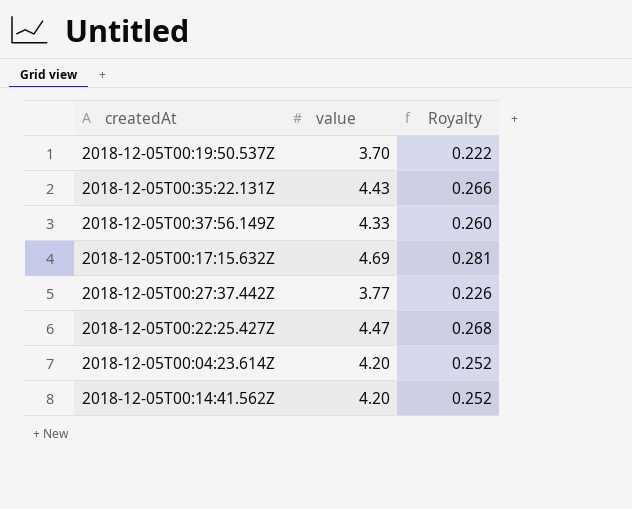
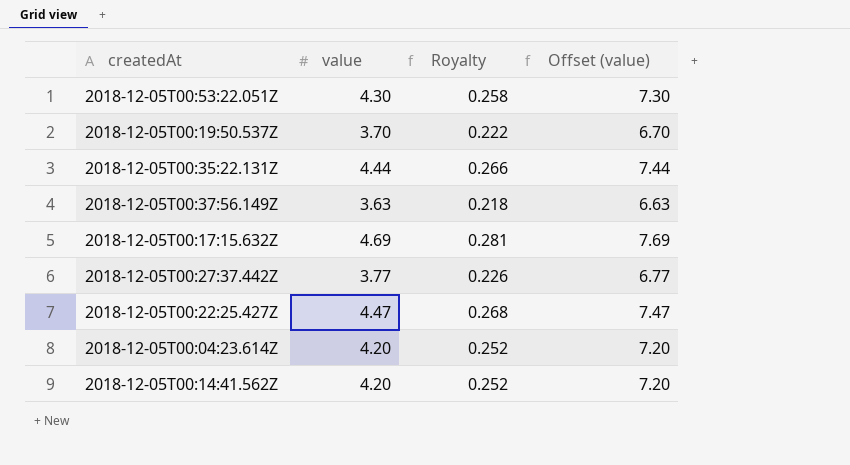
column Offset (value) | formula: none -> [value] + 3
row 2018-12-05T00:53:22.051Z: none -> 4.30 | 0.258 | 7.30
2018-12-05T00:35:22.131Z | value: 4.43 -> 4.44
2018-12-05T00:37:56.149Z | value: 4.33 -> 3.63
2018-12-05T00:37:56.149Z | Royalty: 0.260 -> 0.218

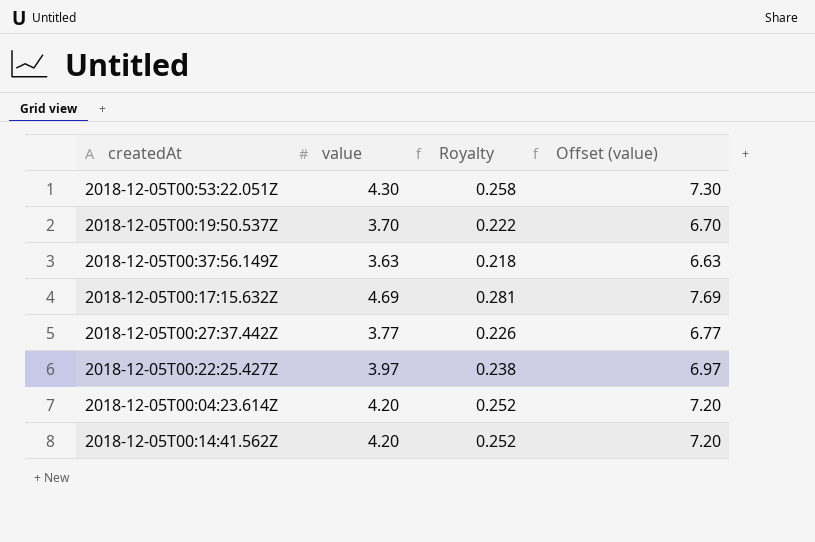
row 2018-12-05T00:35:22.131Z: 4.44 | 0.266 | 7.44 -> none
2018-12-05T00:22:25.427Z | value: 4.47 -> 3.97
2018-12-05T00:22:25.427Z | Royalty: 0.268 -> 0.238
2018-12-05T00:22:25.427Z | Offset (value): 7.47 -> 6.97

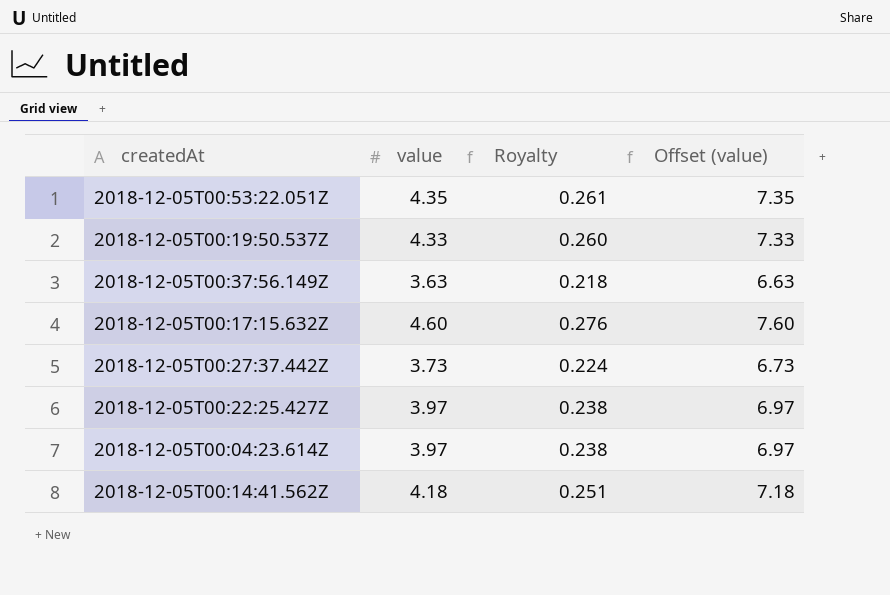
2018-12-05T00:53:22.051Z | value: 4.30 -> 4.35
2018-12-05T00:53:22.051Z | Royalty: 0.258 -> 0.261
2018-12-05T00:53:22.051Z | Offset (value): 7.30 -> 7.35
2018-12-05T00:19:50.537Z | value: 3.70 -> 4.33
2018-12-05T00:19:50.537Z | Royalty: 0.222 -> 0.260
2018-12-05T00:19:50.537Z | Offset (value): 6.70 -> 7.33
2018-12-05T00:17:15.632Z | value: 4.69 -> 4.60
2018-12-05T00:17:15.632Z | Royalty: 0.281 -> 0.276
2018-12-05T00:17:15.632Z | Offset (value): 7.69 -> 7.60
2018-12-05T00:27:37.442Z | value: 3.77 -> 3.73
2018-12-05T00:27:37.442Z | Royalty: 0.226 -> 0.224
2018-12-05T00:27:37.442Z | Offset (value): 6.77 -> 6.73
2018-12-05T00:04:23.614Z | value: 4.20 -> 3.97
2018-12-05T00:04:23.614Z | Royalty: 0.252 -> 0.238
2018-12-05T00:04:23.614Z | Offset (value): 7.20 -> 6.97
2018-12-05T00:14:41.562Z | value: 4.20 -> 4.18
2018-12-05T00:14:41.562Z | Royalty: 0.252 -> 0.251
2018-12-05T00:14:41.562Z | Offset (value): 7.20 -> 7.18

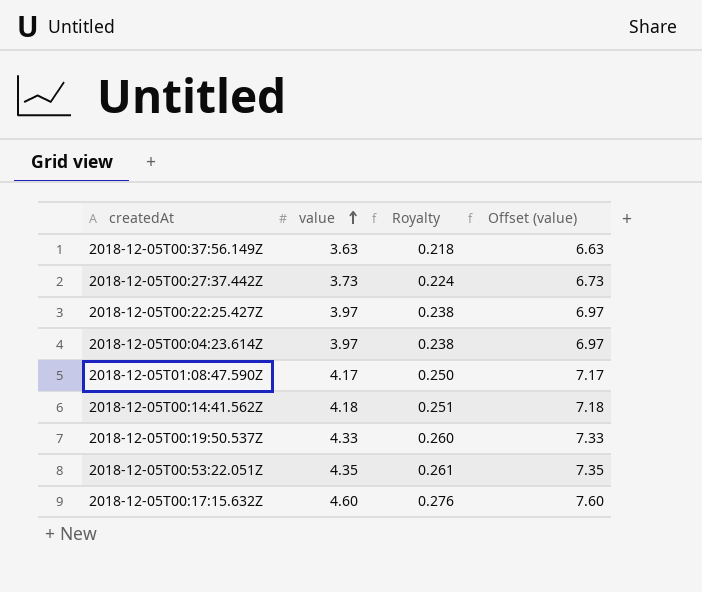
row order: none -> value ascending
row 2018-12-05T01:08:47.590Z: none -> 4.17 | 0.250 | 7.17

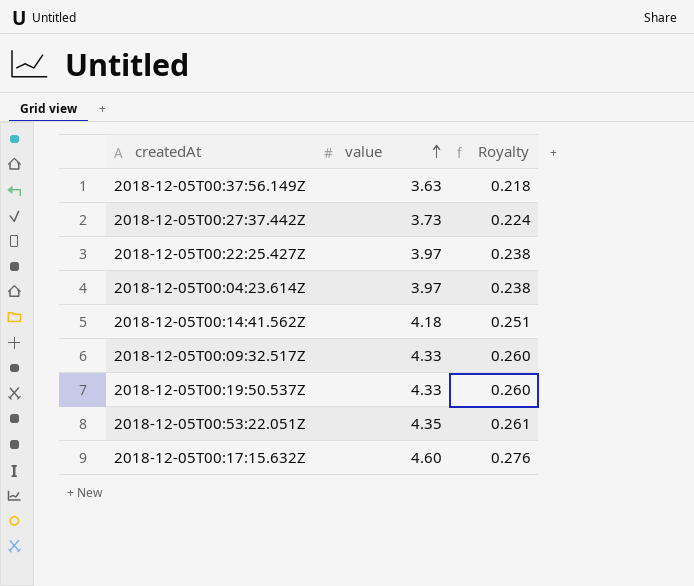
column Offset (value) | formula: [value] + 3 -> none
row 2018-12-05T01:08:47.590Z: 4.17 | 0.250 | 7.17 -> none
row 2018-12-05T00:09:32.517Z: none -> 4.33 | 0.260

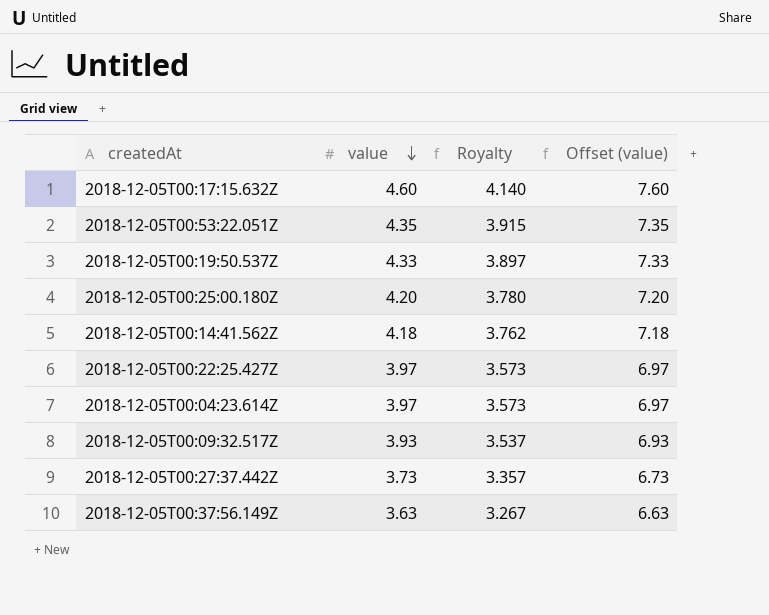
row order: value ascending -> value descending
column Royalty | formula: [value] * 0.06 -> [value] * 0.9
column Offset (value) | formula: none -> [value] + 3
row 2018-12-05T00:25:00.180Z: none -> 4.20 | 3.780 | 7.20
2018-12-05T00:09:32.517Z | value: 4.33 -> 3.93

